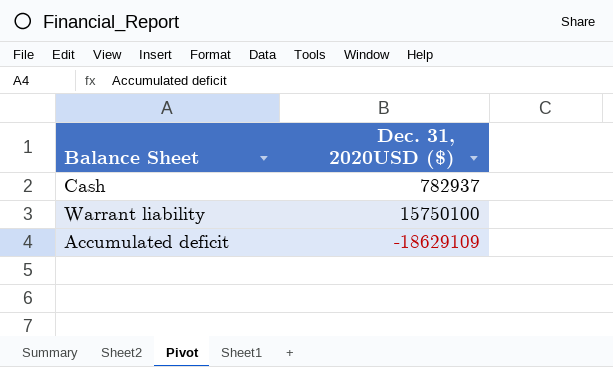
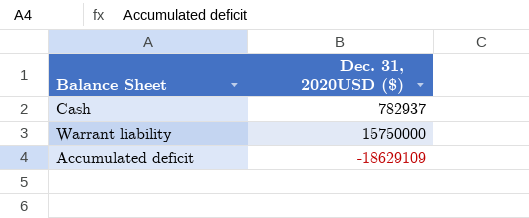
Warrant liability | Dec. 31, 2020USD ($): 15750100 -> 15750000

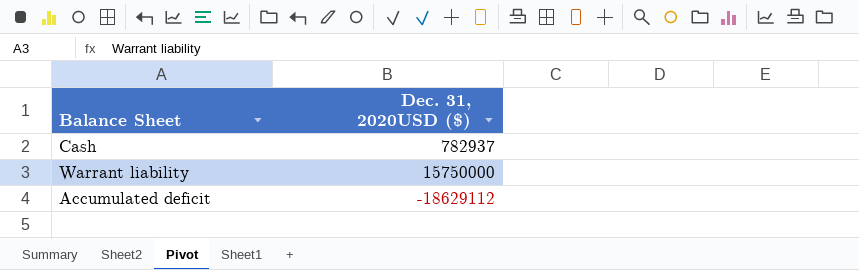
Accumulated deficit | Dec. 31, 2020USD ($): -18629109 -> -18629112

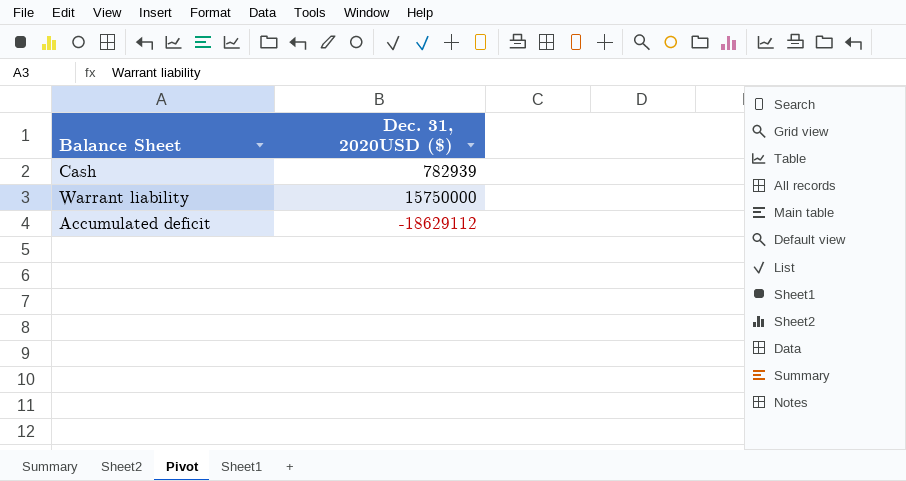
Cash | Dec. 31, 2020USD ($): 782937 -> 782939

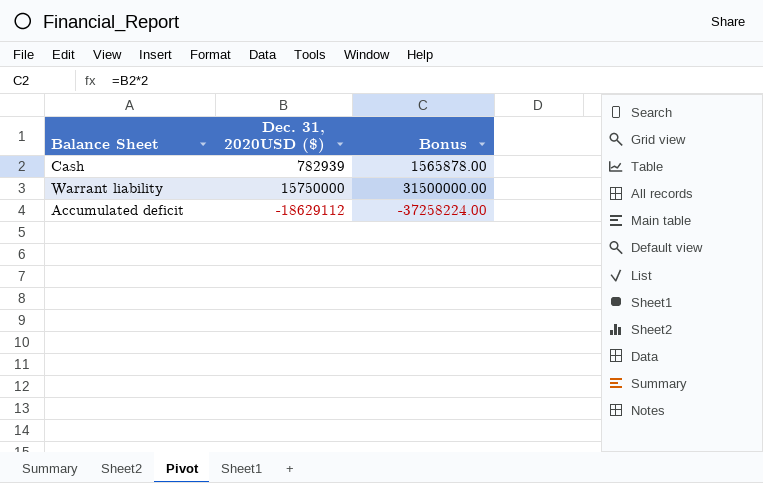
column Bonus | formula: none -> [Dec. 31, 2020USD ($)] * 2

